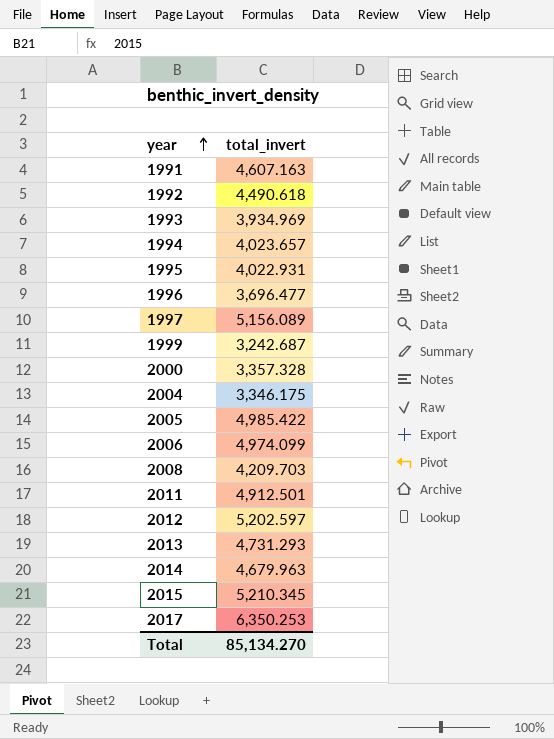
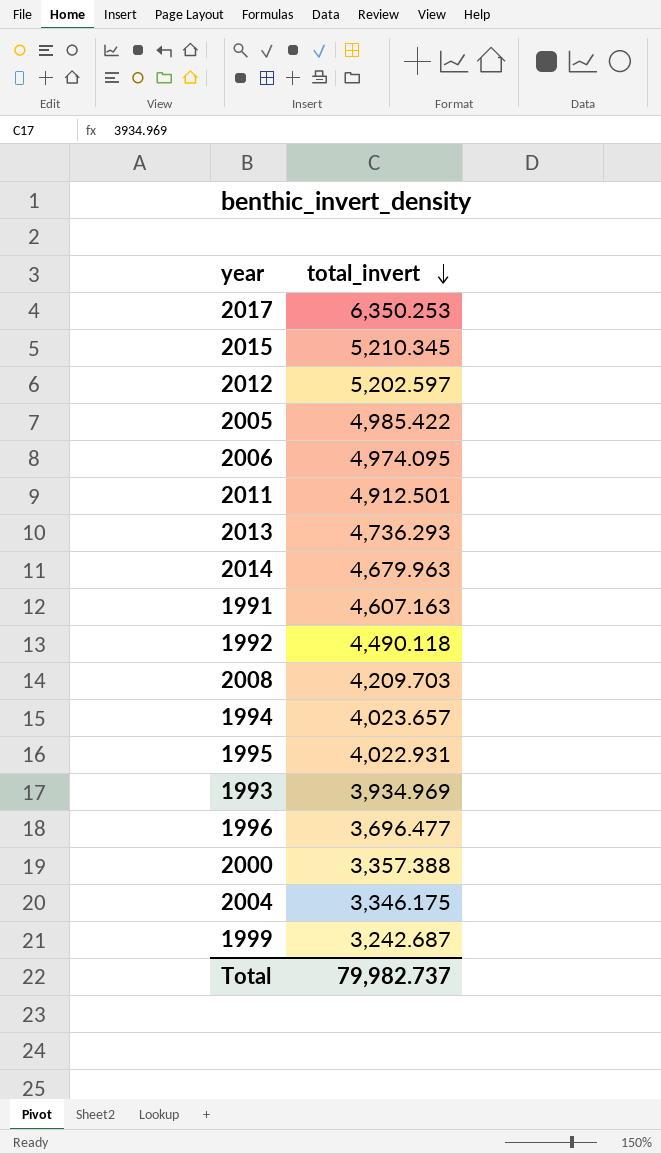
row order: year ascending -> total_invert descending
row 1997: 5,156.089 -> none
2006 | total_invert: 4,974.099 -> 4,974.095
2013 | total_invert: 4,731.293 -> 4,736.293
1992 | total_invert: 4,490.618 -> 4,490.118
2000 | total_invert: 3,357.328 -> 3,357.388
Total | total_invert: 85,134.270 -> 79,982.737

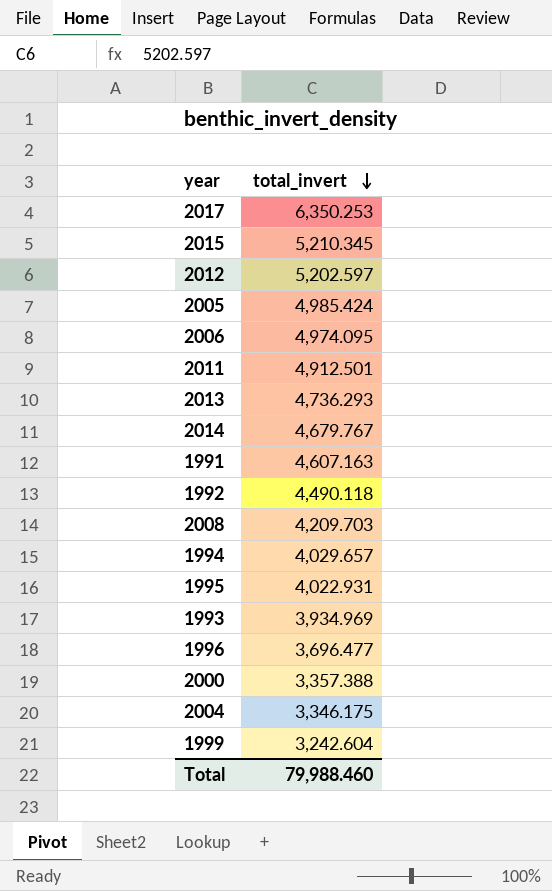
2005 | total_invert: 4,985.422 -> 4,985.424
2014 | total_invert: 4,679.963 -> 4,679.767
1994 | total_invert: 4,023.657 -> 4,029.657
1999 | total_invert: 3,242.687 -> 3,242.604
Total | total_invert: 79,982.737 -> 79,988.460

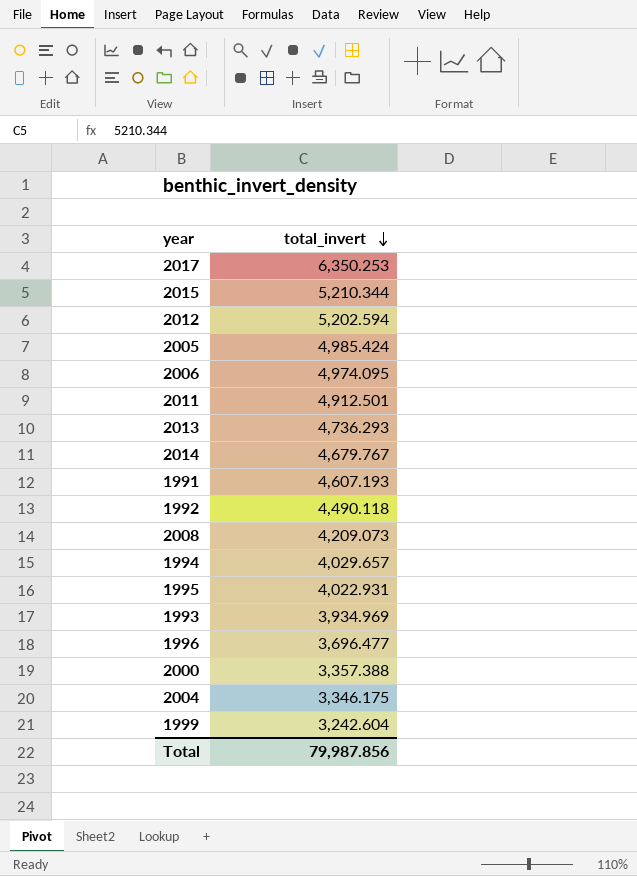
2015 | total_invert: 5,210.345 -> 5,210.344
2012 | total_invert: 5,202.597 -> 5,202.594
1991 | total_invert: 4,607.163 -> 4,607.193
2008 | total_invert: 4,209.703 -> 4,209.073
Total | total_invert: 79,988.460 -> 79,987.856

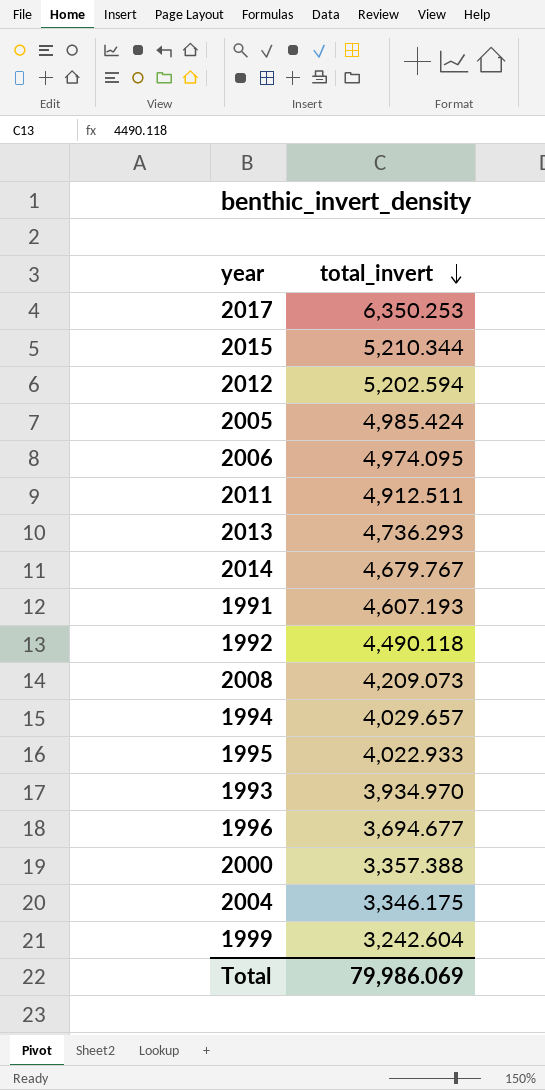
2011 | total_invert: 4,912.501 -> 4,912.511
1995 | total_invert: 4,022.931 -> 4,022.933
1993 | total_invert: 3,934.969 -> 3,934.970
1996 | total_invert: 3,696.477 -> 3,694.677
Total | total_invert: 79,987.856 -> 79,986.069

